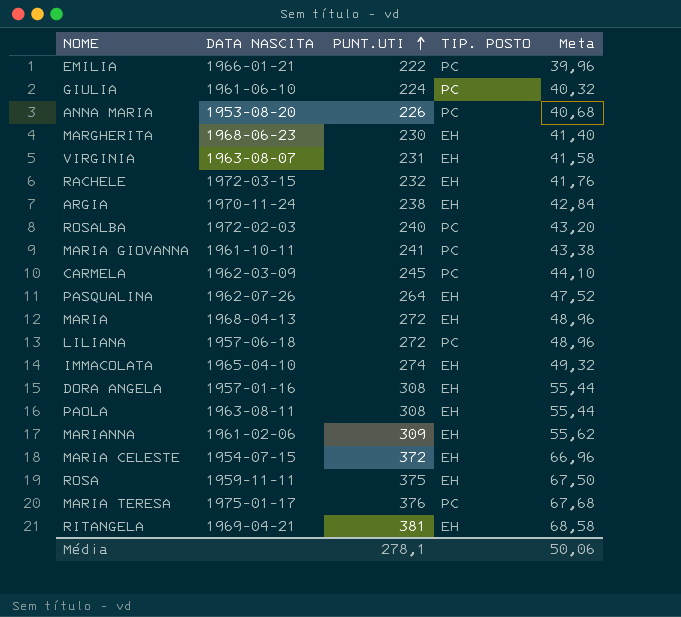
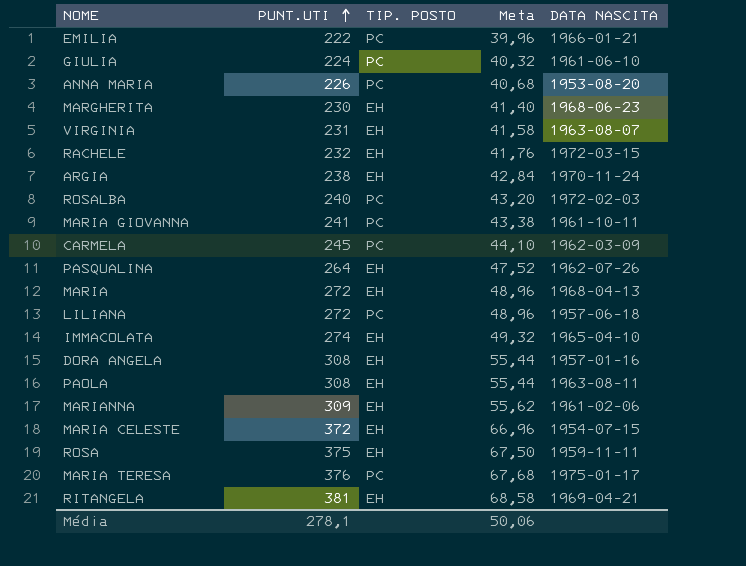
column DATA NASCITA | position: 2 -> 5

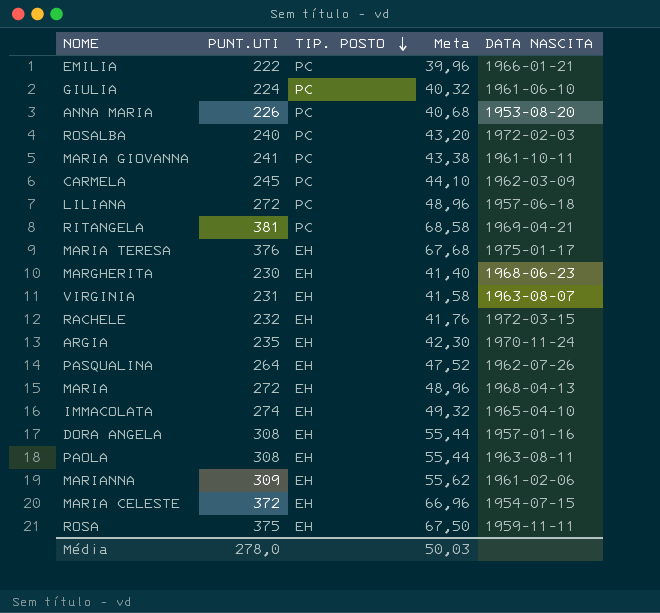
row order: PUNT.UTI ascending -> TIP. POSTO descending
RITANGELA | TIP. POSTO: EH -> PC
MARIA TERESA | TIP. POSTO: PC -> EH
ARGIA | PUNT.UTI: 238 -> 235
ARGIA | Meta: 42,84 -> 42,30
Média | PUNT.UTI: 278,1 -> 278,0
Média | Meta: 50,06 -> 50,03

